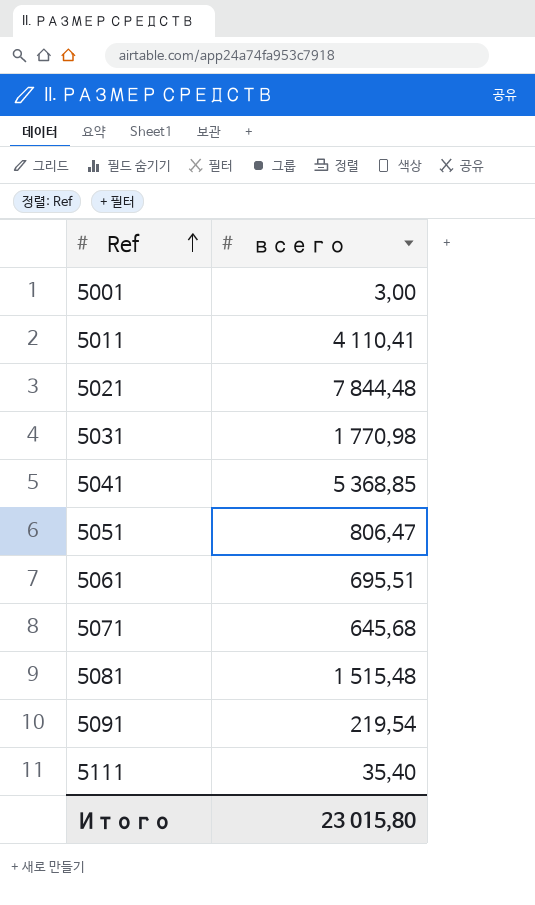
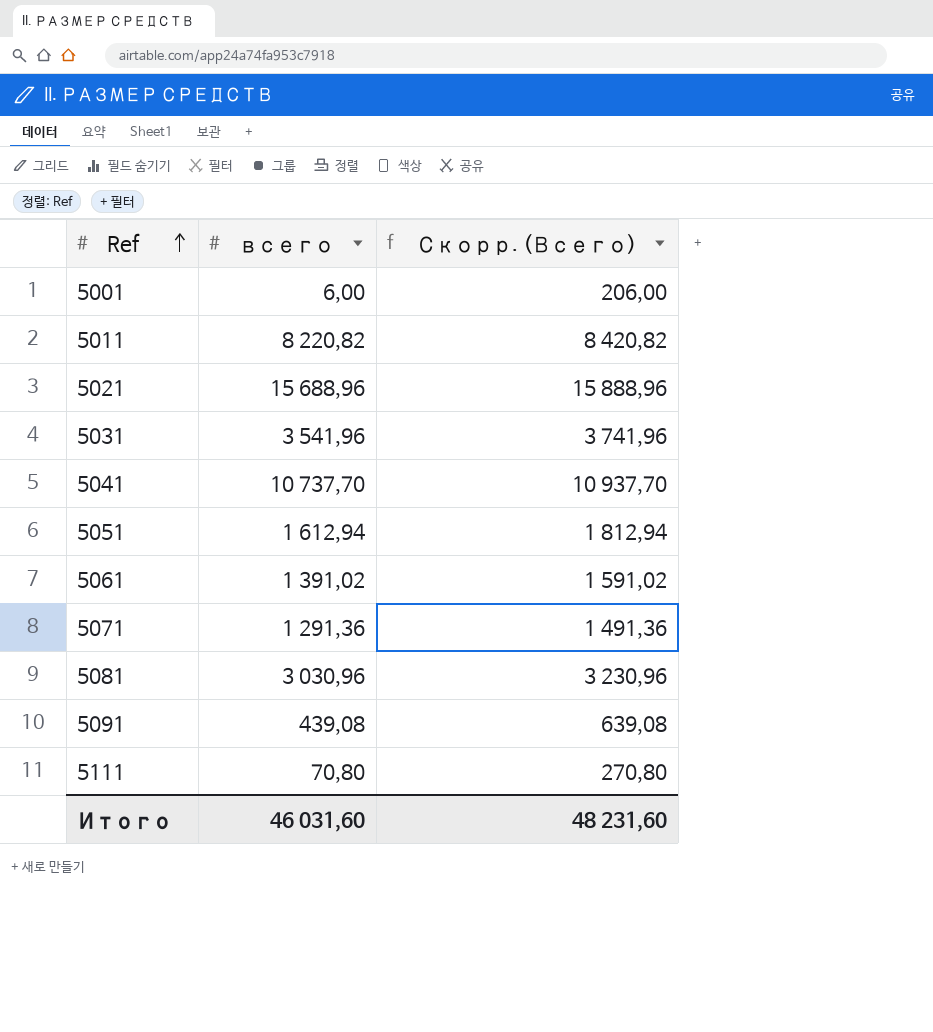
column Скорр. (Всего) | formula: none -> [всего] + 200
5001 | всего: 3,00 -> 6,00
5011 | всего: 4 110,41 -> 8 220,82
5021 | всего: 7 844,48 -> 15 688,96
5031 | всего: 1 770,98 -> 3 541,96
5041 | всего: 5 368,85 -> 10 737,70
5051 | всего: 806,47 -> 1 612,94
5061 | всего: 695,51 -> 1 391,02
5071 | всего: 645,68 -> 1 291,36
5081 | всего: 1 515,48 -> 3 030,96
5091 | всего: 219,54 -> 439,08
5111 | всего: 35,40 -> 70,80
Итого | всего: 23 015,80 -> 46 031,60

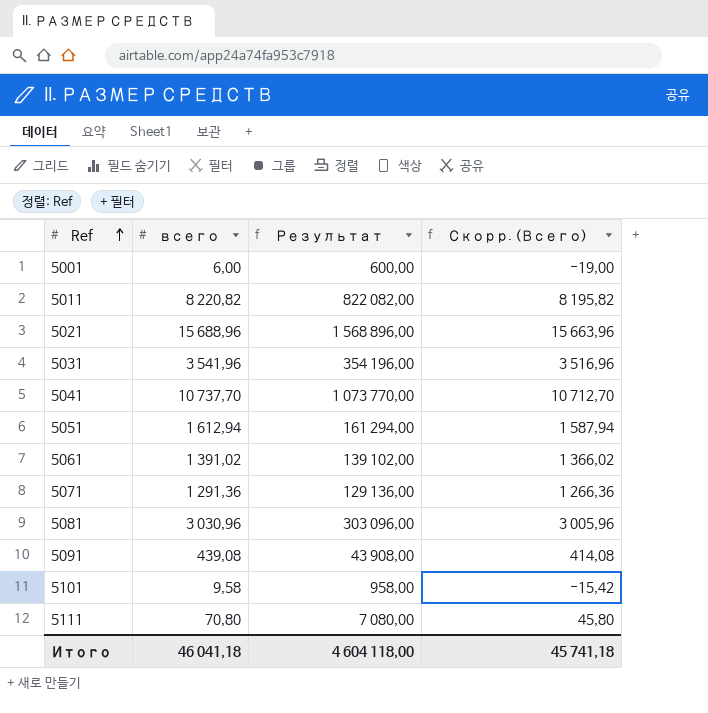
column Результат | formula: none -> [всего] * 100
column Скорр. (Всего) | formula: [всего] + 200 -> [всего] - 25
row 5101: none -> 9,58 | 958,00 | -15,42
Итого | всего: 46 031,60 -> 46 041,18
Итого | Скорр. (Всего): 48 231,60 -> 45 741,18

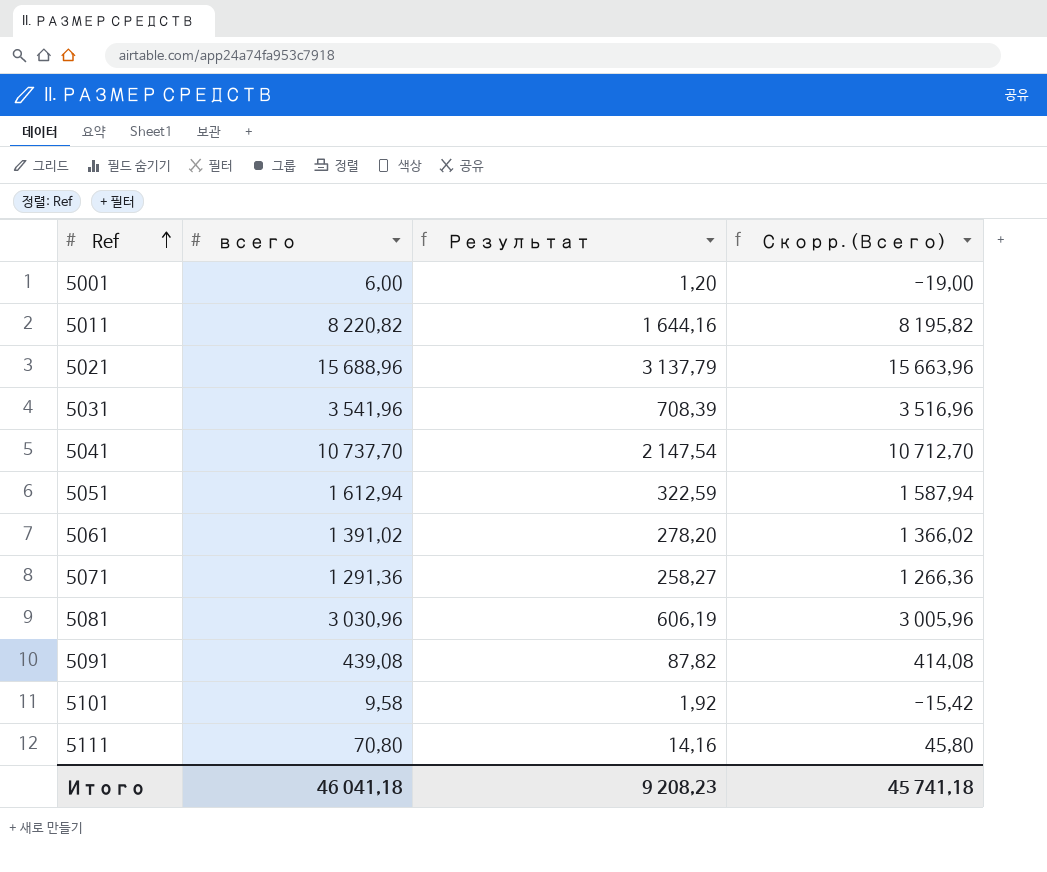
column Результат | formula: [всего] * 100 -> [всего] * 0,2
Итого | Результат: 4 604 118,00 -> 9 208,23

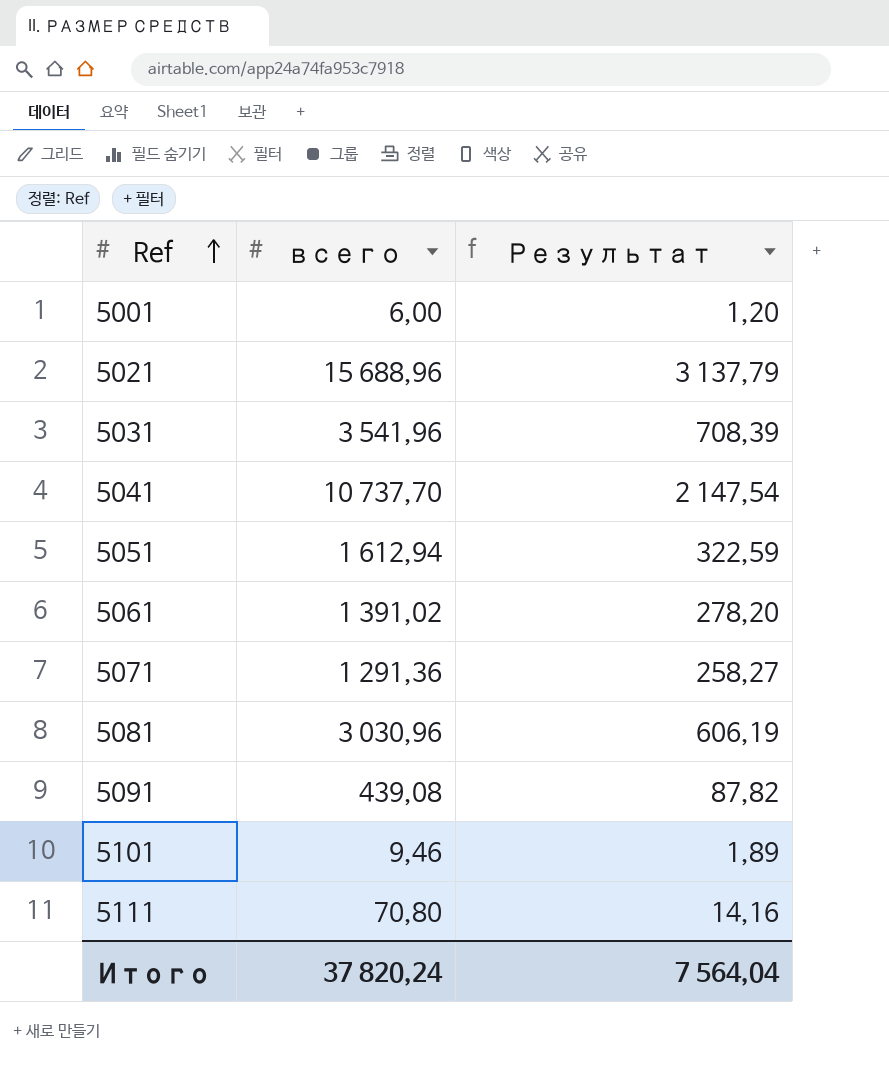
column Скорр. (Всего) | formula: [всего] - 25 -> none
row 5011: 8 220,82 | 1 644,16 | 8 195,82 -> none
5101 | всего: 9,58 -> 9,46
5101 | Результат: 1,92 -> 1,89
Итого | всего: 46 041,18 -> 37 820,24
Итого | Результат: 9 208,23 -> 7 564,04

